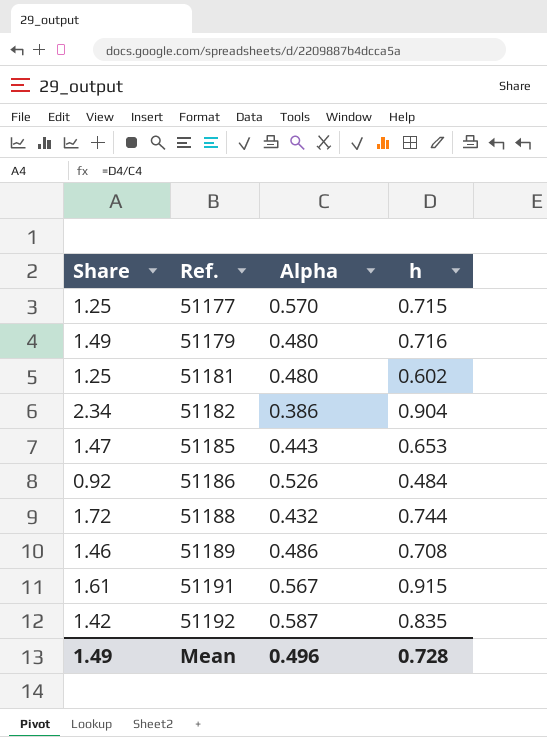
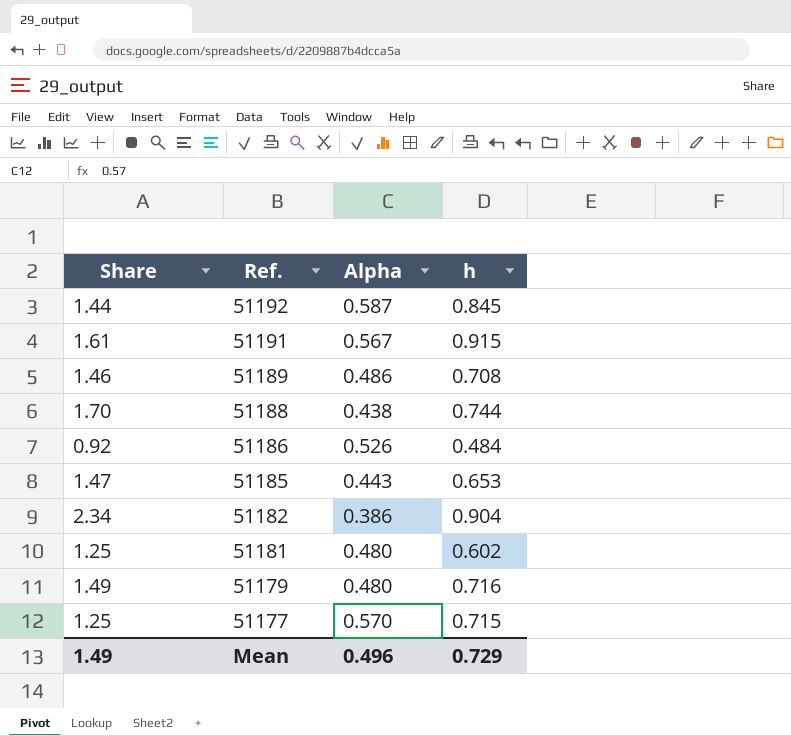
row order: Ref. ascending -> Ref. descending
51192 | Share: 1.42 -> 1.44
51192 | h: 0.835 -> 0.845
51188 | Share: 1.72 -> 1.70
51188 | Alpha: 0.432 -> 0.438
Mean | h: 0.728 -> 0.729

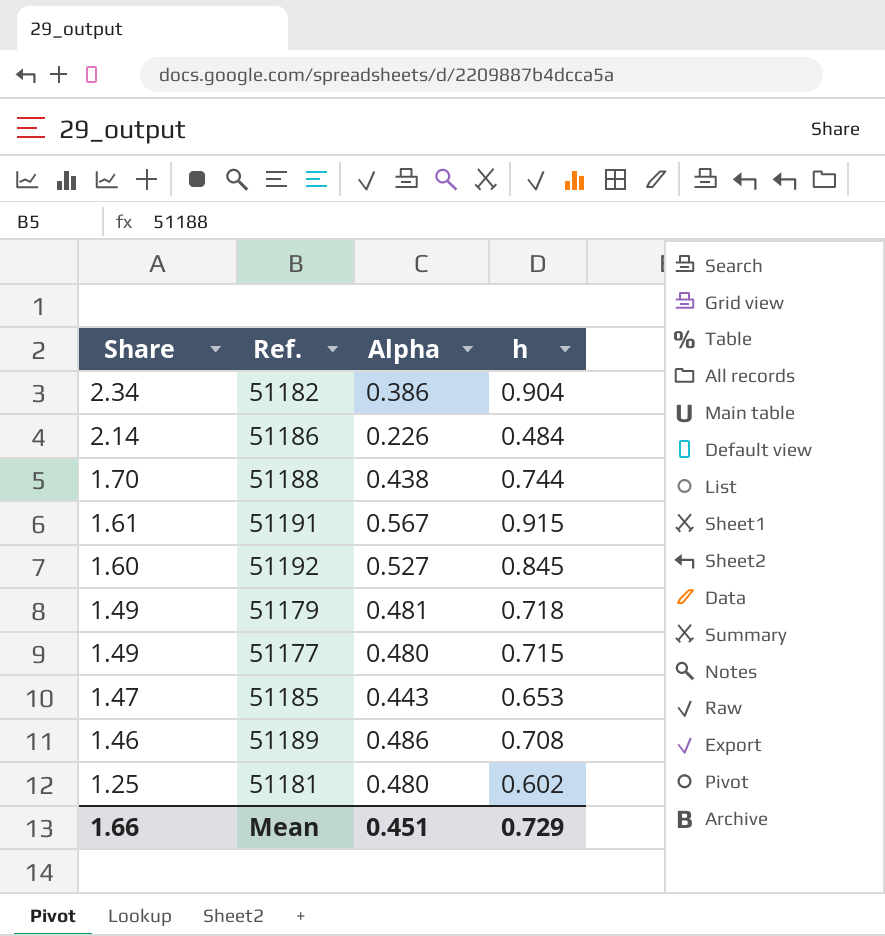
row order: Ref. descending -> Share descending
51186 | Share: 0.92 -> 2.14
51186 | Alpha: 0.526 -> 0.226
51192 | Share: 1.44 -> 1.60
51192 | Alpha: 0.587 -> 0.527
51179 | Alpha: 0.480 -> 0.481
51179 | h: 0.716 -> 0.718
51177 | Share: 1.25 -> 1.49
51177 | Alpha: 0.570 -> 0.480
Mean | Share: 1.49 -> 1.66
Mean | Alpha: 0.496 -> 0.451

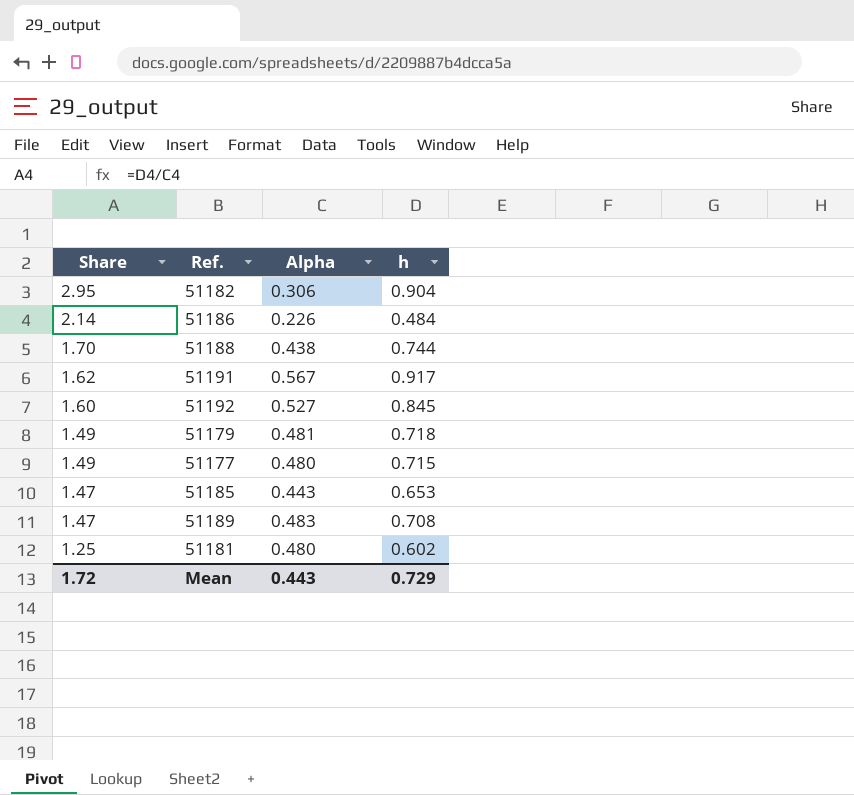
51182 | Share: 2.34 -> 2.95
51182 | Alpha: 0.386 -> 0.306
51191 | Share: 1.61 -> 1.62
51191 | h: 0.915 -> 0.917
51189 | Share: 1.46 -> 1.47
51189 | Alpha: 0.486 -> 0.483
Mean | Share: 1.66 -> 1.72
Mean | Alpha: 0.451 -> 0.443

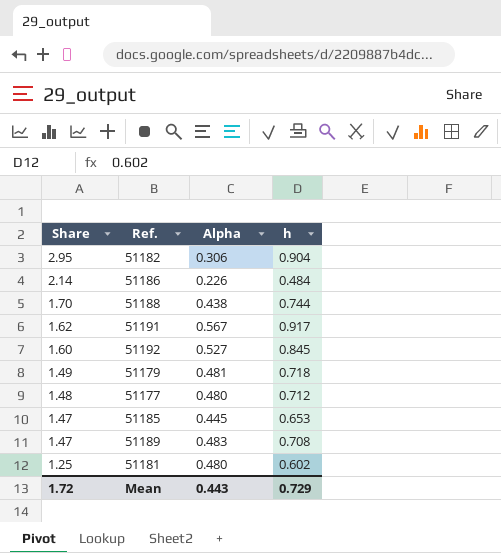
51177 | Share: 1.49 -> 1.48
51177 | h: 0.715 -> 0.712
51185 | Alpha: 0.443 -> 0.445

